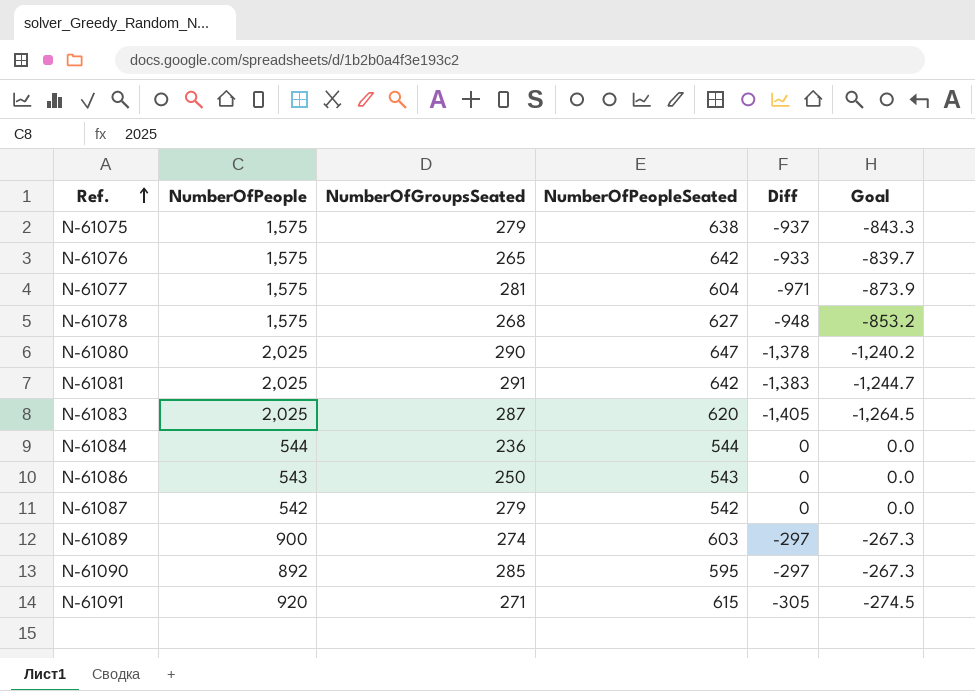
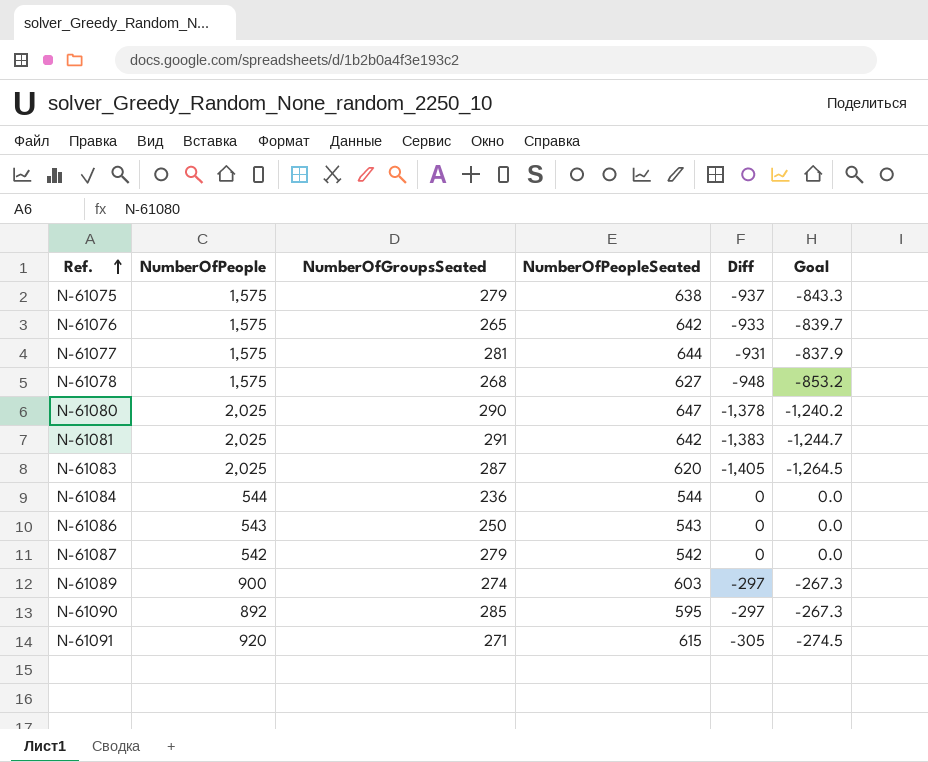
N-61077 | NumberOfPeopleSeated: 604 -> 644
N-61077 | Diff: -971 -> -931
N-61077 | Goal: -873.9 -> -837.9

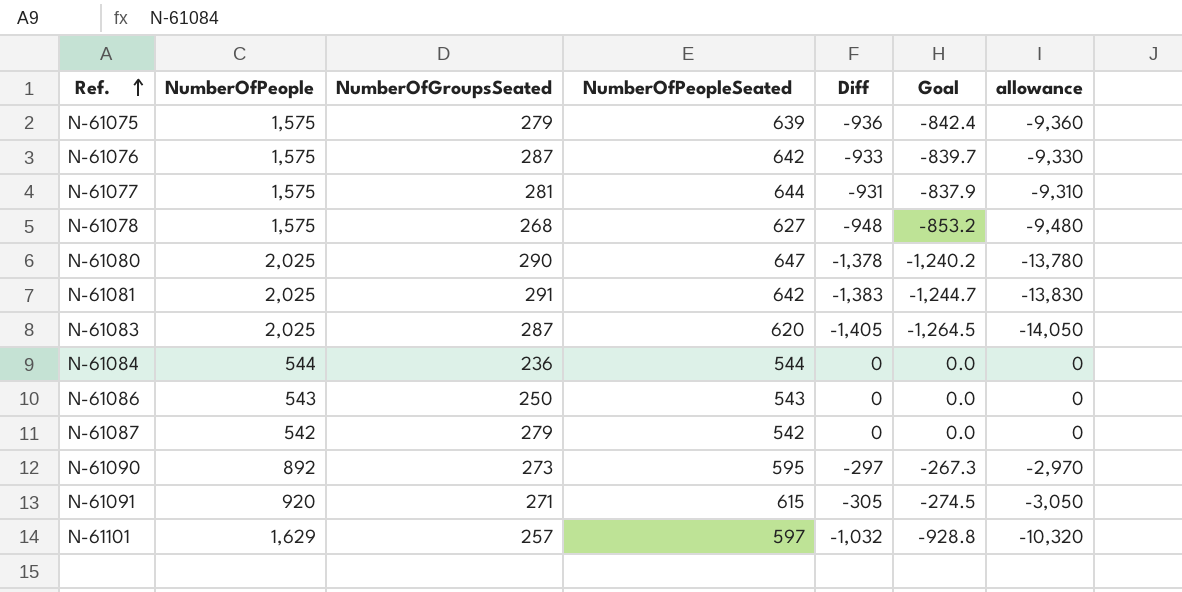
column allowance | formula: none -> [Diff] * 10
row N-61089: 900 | 274 | 603 | -297 | -267.3 -> none
N-61075 | NumberOfPeopleSeated: 638 -> 639
N-61075 | Diff: -937 -> -936
N-61075 | Goal: -843.3 -> -842.4
N-61076 | NumberOfGroupsSeated: 265 -> 287
N-61090 | NumberOfGroupsSeated: 285 -> 273
row N-61101: none -> 1,629 | 257 | 597 | -1,032 | -928.8 | -10,320

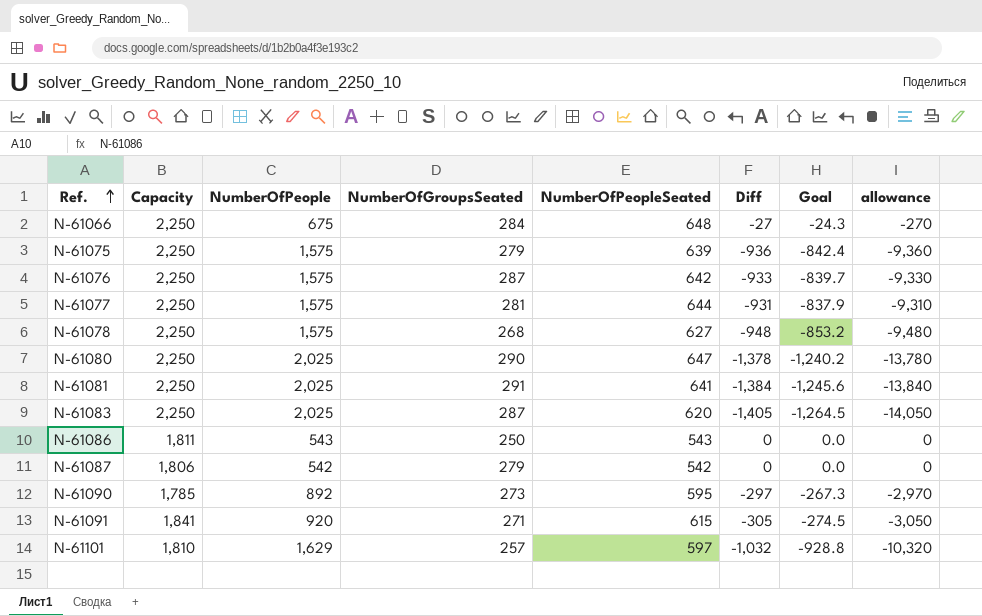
column Capacity | position: none -> 2
row N-61084: 544 | 236 | 544 | 0 | 0.0 | 0 -> none
row N-61066: none -> 2,250 | 675 | 284 | 648 | -27 | -24.3 | -270
N-61081 | NumberOfPeopleSeated: 642 -> 641
N-61081 | Diff: -1,383 -> -1,384
N-61081 | Goal: -1,244.7 -> -1,245.6
N-61081 | allowance: -13,830 -> -13,840

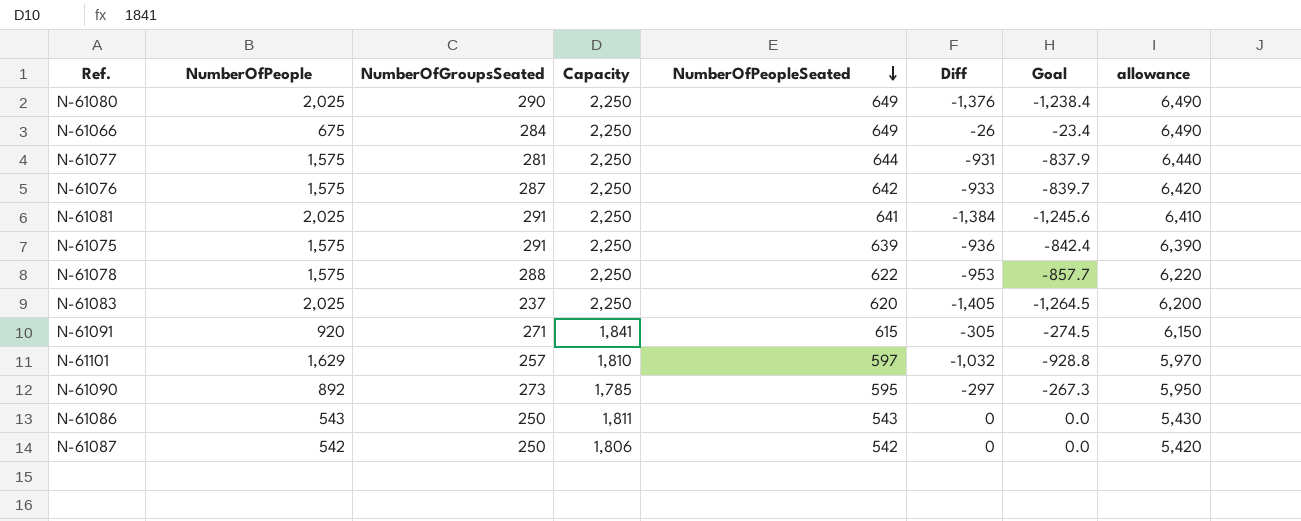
row order: Ref. ascending -> NumberOfPeopleSeated descending
column Capacity | position: 2 -> 4
column allowance | formula: [Diff] * 10 -> [NumberOfPeopleSeated] * 10
N-61080 | NumberOfPeopleSeated: 647 -> 649
N-61080 | Diff: -1,378 -> -1,376
N-61080 | Goal: -1,240.2 -> -1,238.4
N-61066 | NumberOfPeopleSeated: 648 -> 649
N-61066 | Diff: -27 -> -26
N-61066 | Goal: -24.3 -> -23.4
N-61075 | NumberOfGroupsSeated: 279 -> 291
N-61078 | NumberOfGroupsSeated: 268 -> 288
N-61078 | NumberOfPeopleSeated: 627 -> 622
N-61078 | Diff: -948 -> -953
N-61078 | Goal: -853.2 -> -857.7
N-61083 | NumberOfGroupsSeated: 287 -> 237
N-61087 | NumberOfGroupsSeated: 279 -> 250

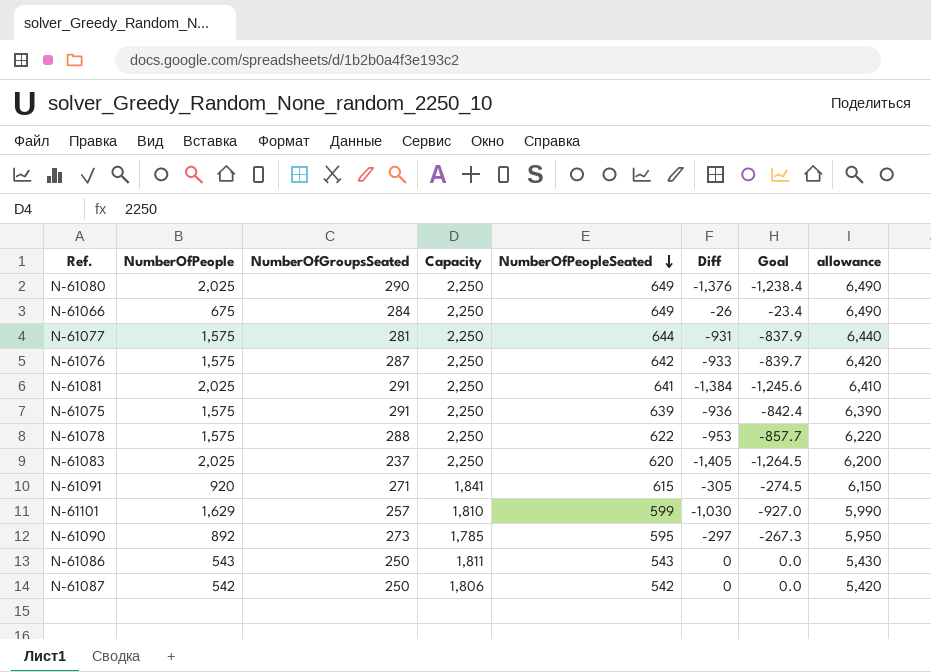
N-61101 | NumberOfPeopleSeated: 597 -> 599
N-61101 | Diff: -1,032 -> -1,030
N-61101 | Goal: -928.8 -> -927.0
N-61101 | allowance: 5,970 -> 5,990

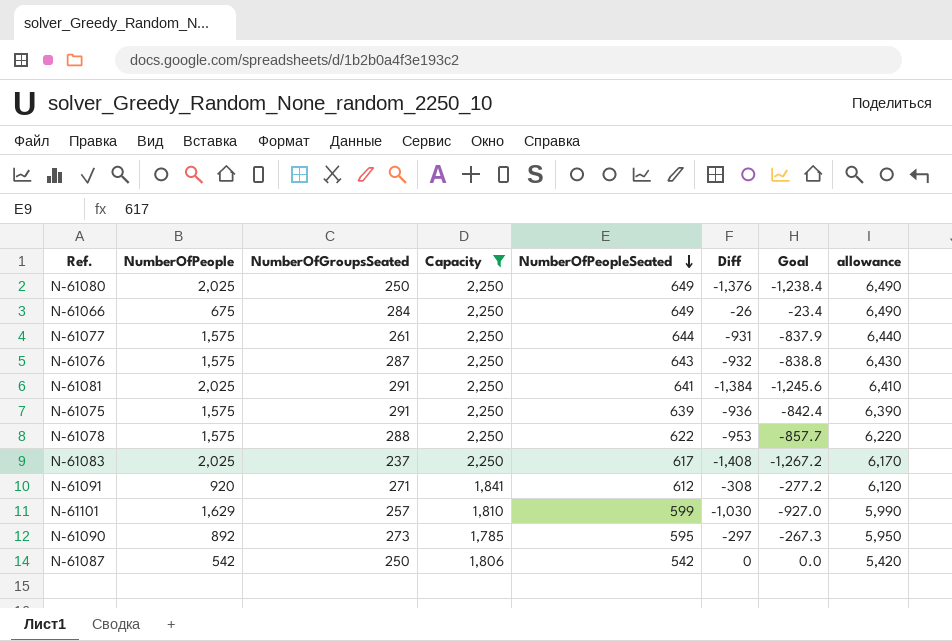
filter: none -> Capacity != 1,811
N-61080 | NumberOfGroupsSeated: 290 -> 250
N-61077 | NumberOfGroupsSeated: 281 -> 261
N-61076 | NumberOfPeopleSeated: 642 -> 643
N-61076 | Diff: -933 -> -932
N-61076 | Goal: -839.7 -> -838.8
N-61076 | allowance: 6,420 -> 6,430
N-61083 | NumberOfPeopleSeated: 620 -> 617
N-61083 | Diff: -1,405 -> -1,408
N-61083 | Goal: -1,264.5 -> -1,267.2
N-61083 | allowance: 6,200 -> 6,170
N-61091 | NumberOfPeopleSeated: 615 -> 612
N-61091 | Diff: -305 -> -308
N-61091 | Goal: -274.5 -> -277.2
N-61091 | allowance: 6,150 -> 6,120

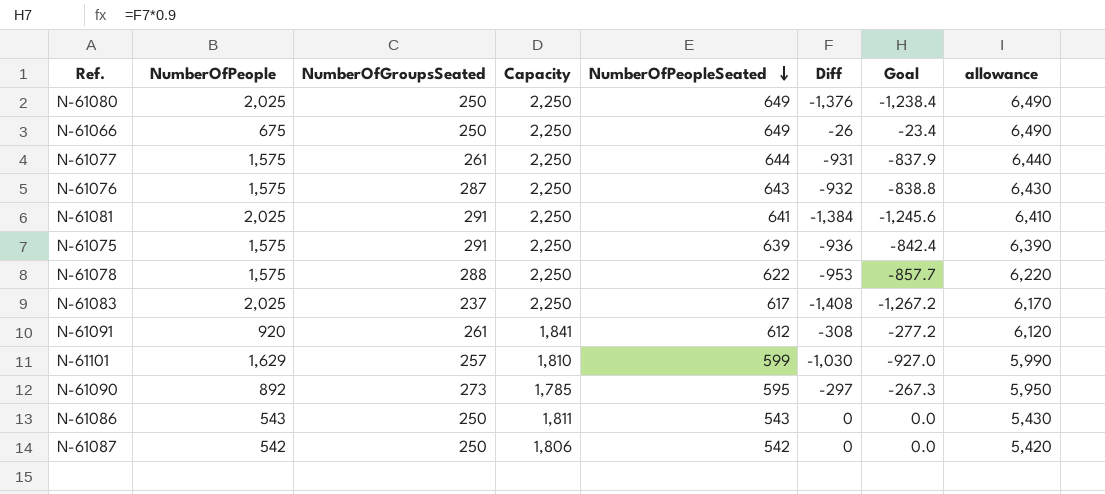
filter: Capacity != 1,811 -> none
N-61066 | NumberOfGroupsSeated: 284 -> 250
N-61091 | NumberOfGroupsSeated: 271 -> 261

